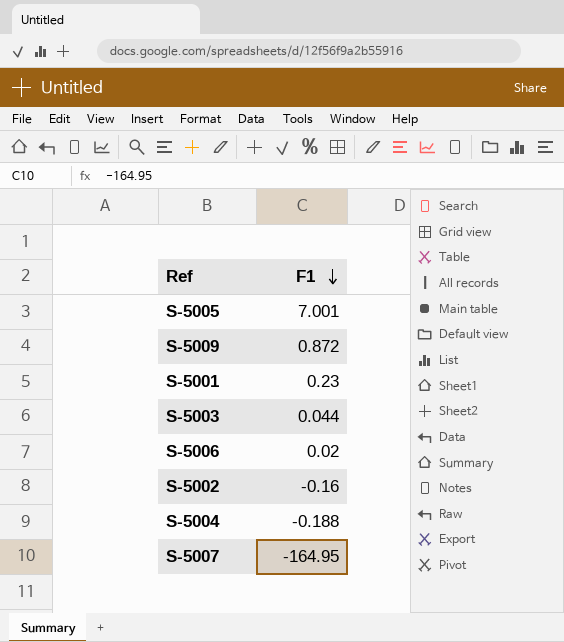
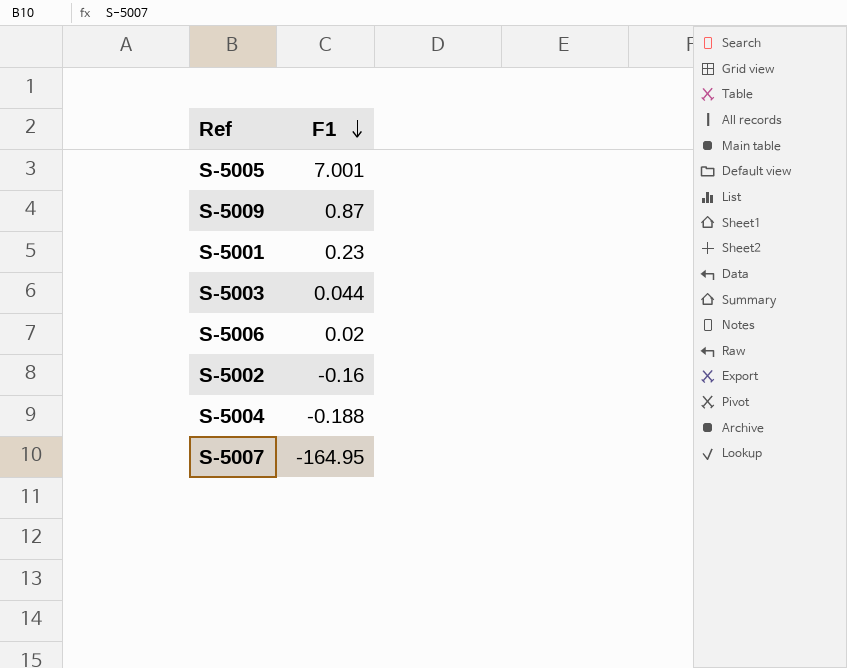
S-5009 | F1: 0.872 -> 0.87

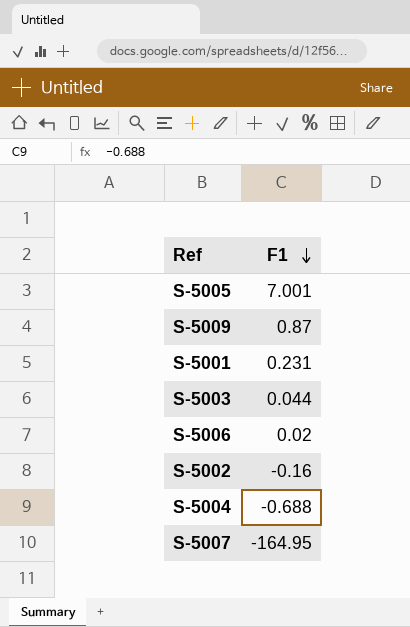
S-5001 | F1: 0.23 -> 0.231
S-5004 | F1: -0.188 -> -0.688

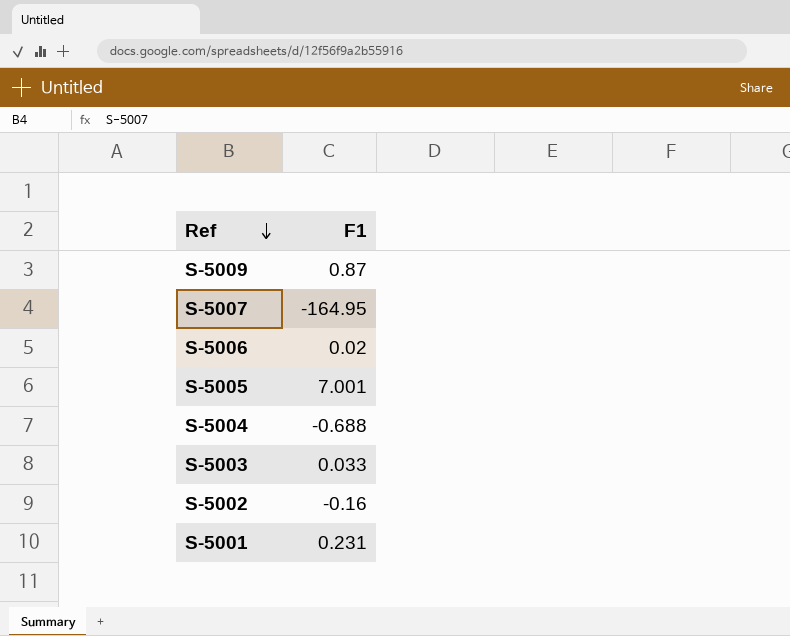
row order: F1 descending -> Ref descending
S-5003 | F1: 0.044 -> 0.033

